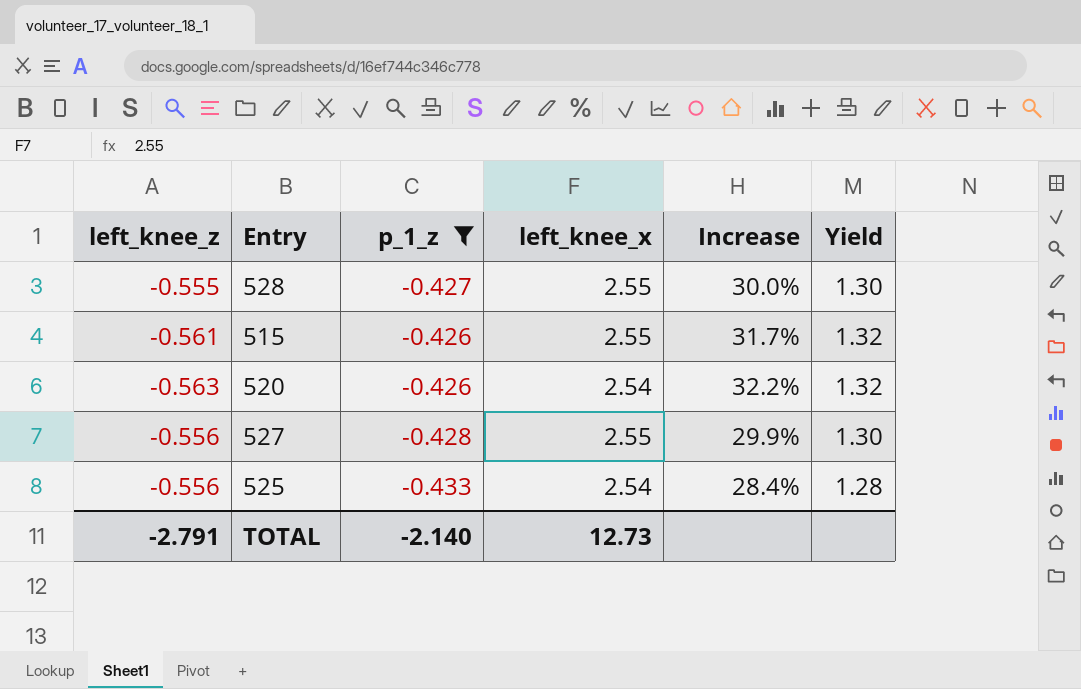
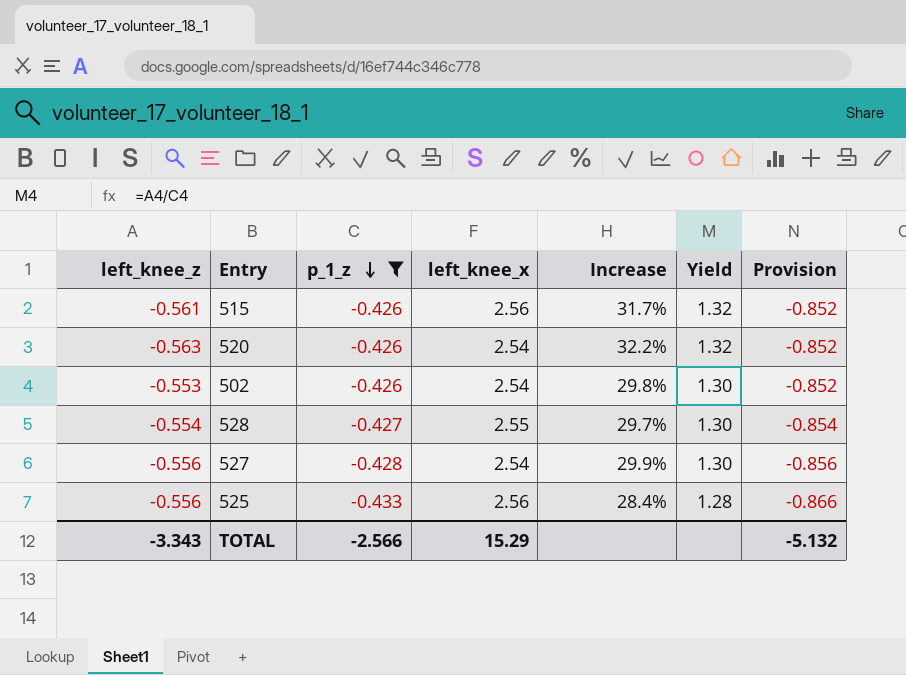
row order: none -> p_1_z descending
column Provision | formula: none -> [p_1_z] * 2
515 | left_knee_x: 2.55 -> 2.56
row 502: none -> -0.553 | -0.426 | 2.54 | 29.8% | 1.30 | -0.852
528 | left_knee_z: -0.555 -> -0.554
528 | Increase: 30.0% -> 29.7%
527 | left_knee_x: 2.55 -> 2.54
525 | left_knee_x: 2.54 -> 2.56
TOTAL | left_knee_z: -2.791 -> -3.343
TOTAL | p_1_z: -2.140 -> -2.566
TOTAL | left_knee_x: 12.73 -> 15.29

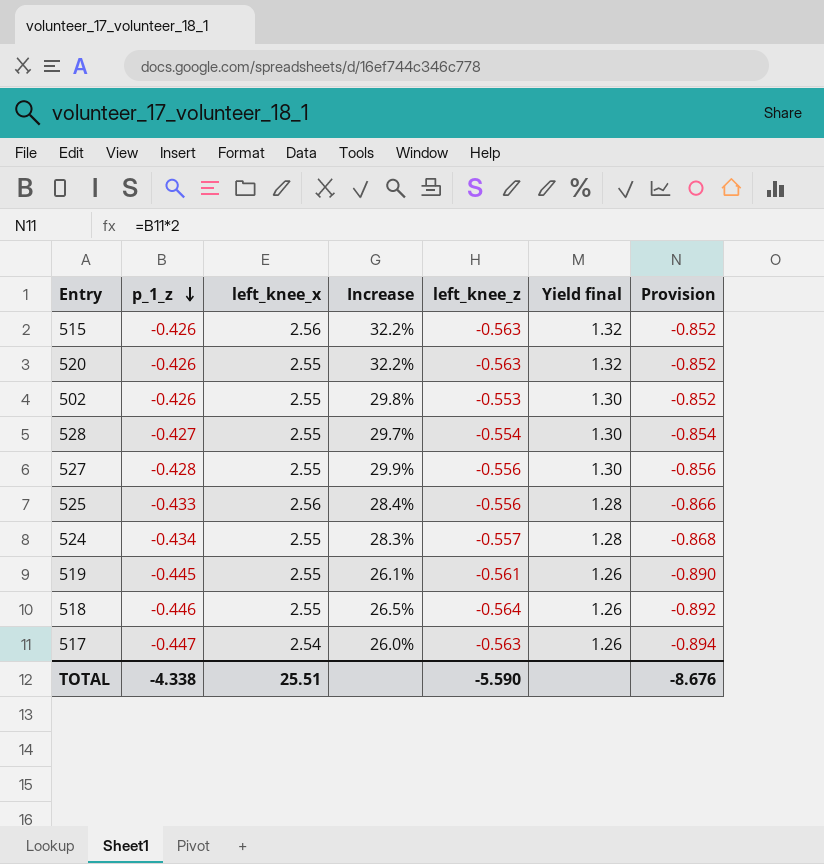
filter: p_1_z >= -0.433 -> none
column left_knee_z | position: 1 -> 5
column name: Yield -> Yield final
515 | Increase: 31.7% -> 32.2%
515 | left_knee_z: -0.561 -> -0.563
520 | left_knee_x: 2.54 -> 2.55
502 | left_knee_x: 2.54 -> 2.55
527 | left_knee_x: 2.54 -> 2.55
TOTAL | p_1_z: -2.566 -> -4.338
TOTAL | left_knee_x: 15.29 -> 25.51
TOTAL | left_knee_z: -3.343 -> -5.590
TOTAL | Provision: -5.132 -> -8.676

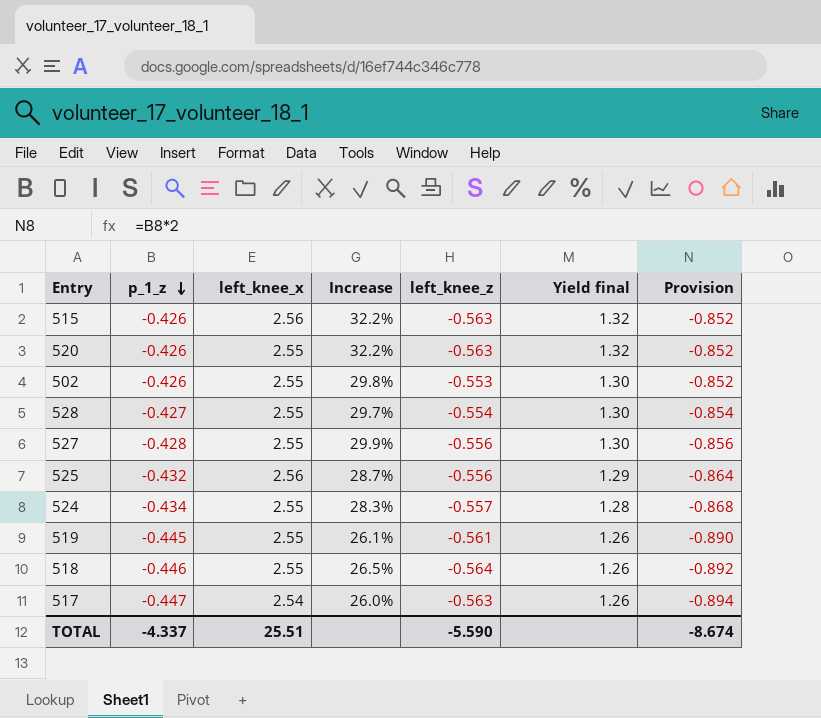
525 | p_1_z: -0.433 -> -0.432
525 | Increase: 28.4% -> 28.7%
525 | Yield final: 1.28 -> 1.29
525 | Provision: -0.866 -> -0.864
TOTAL | p_1_z: -4.338 -> -4.337
TOTAL | Provision: -8.676 -> -8.674

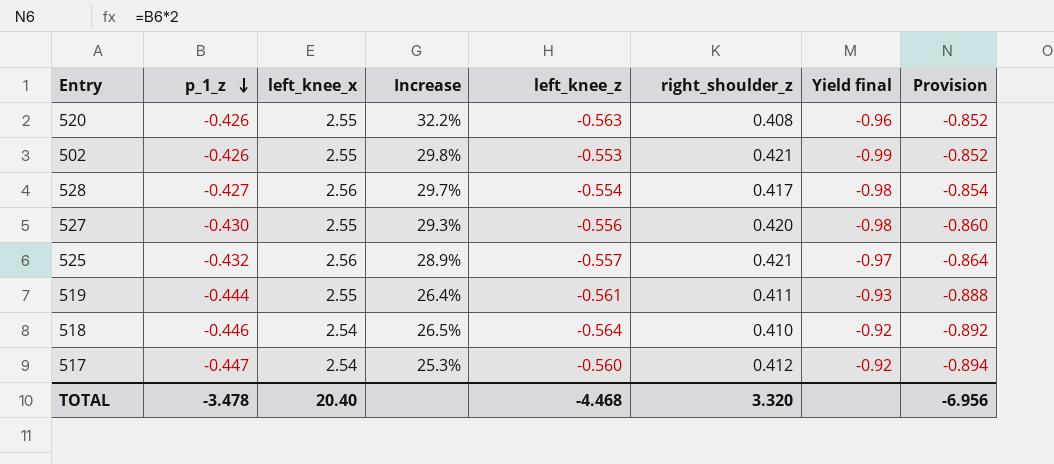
column right_shoulder_z | position: none -> 6
column Yield final | formula: [left_knee_z] / [p_1_z] -> [right_shoulder_z] / [p_1_z]
row 515: -0.426 | 2.56 | 32.2% | -0.563 | 1.32 | -0.852 -> none
row 524: -0.434 | 2.55 | 28.3% | -0.557 | 1.28 | -0.868 -> none
528 | left_knee_x: 2.55 -> 2.56
527 | p_1_z: -0.428 -> -0.430
527 | Increase: 29.9% -> 29.3%
527 | Provision: -0.856 -> -0.860
525 | Increase: 28.7% -> 28.9%
525 | left_knee_z: -0.556 -> -0.557
519 | p_1_z: -0.445 -> -0.444
519 | Increase: 26.1% -> 26.4%
519 | Provision: -0.890 -> -0.888
518 | left_knee_x: 2.55 -> 2.54
517 | Increase: 26.0% -> 25.3%
517 | left_knee_z: -0.563 -> -0.560
TOTAL | p_1_z: -4.337 -> -3.478
TOTAL | left_knee_x: 25.51 -> 20.40
TOTAL | left_knee_z: -5.590 -> -4.468
TOTAL | Provision: -8.674 -> -6.956

